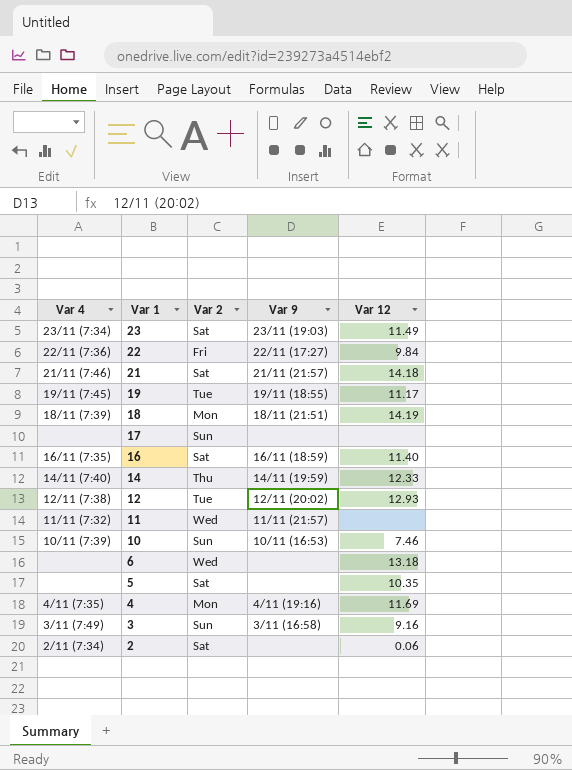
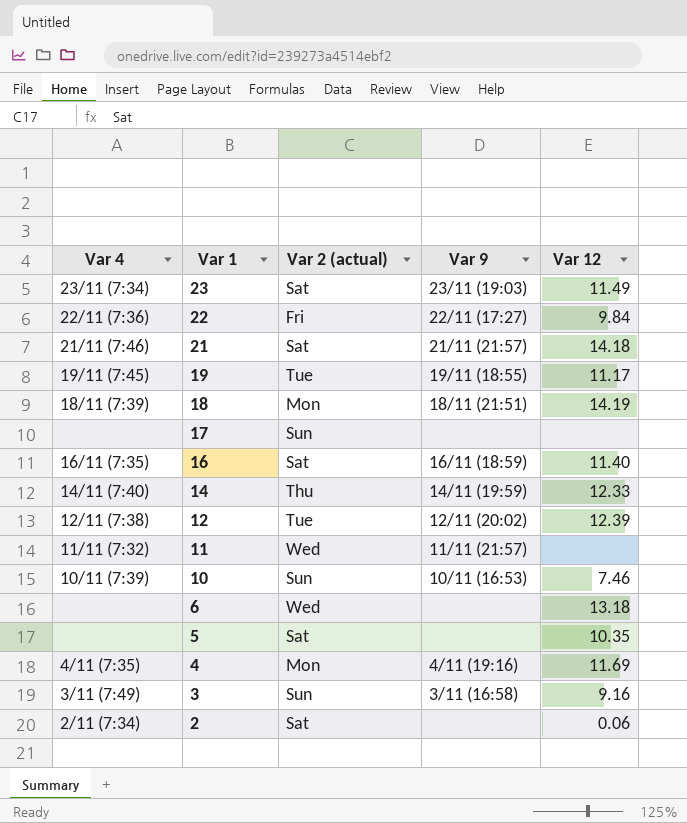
column name: Var 2 -> Var 2 (actual)
12 | Var 12: 12.93 -> 12.39

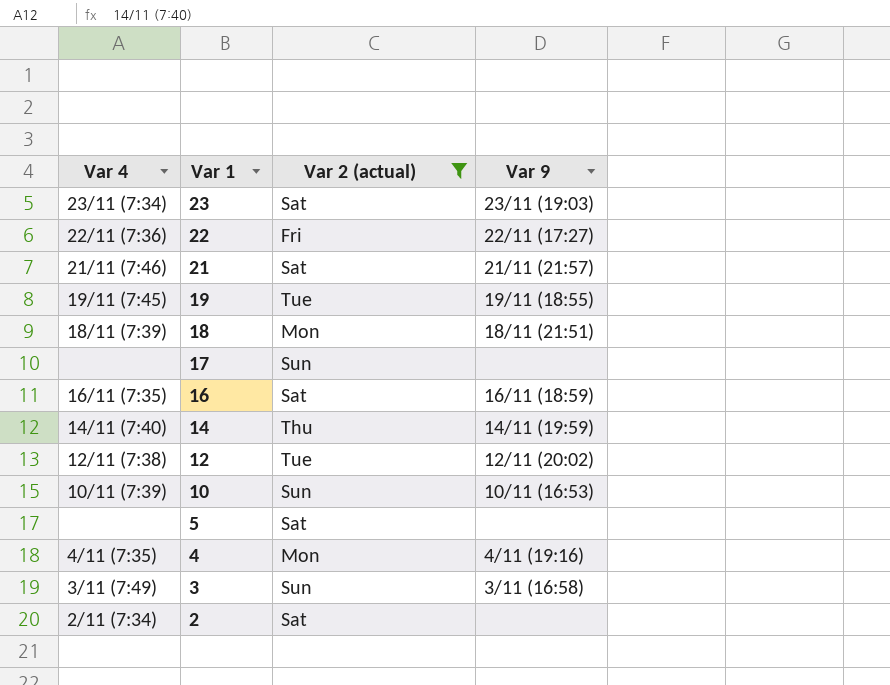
filter: none -> Var 2 (actual) != Wed
column Var 12 | position: 5 -> none

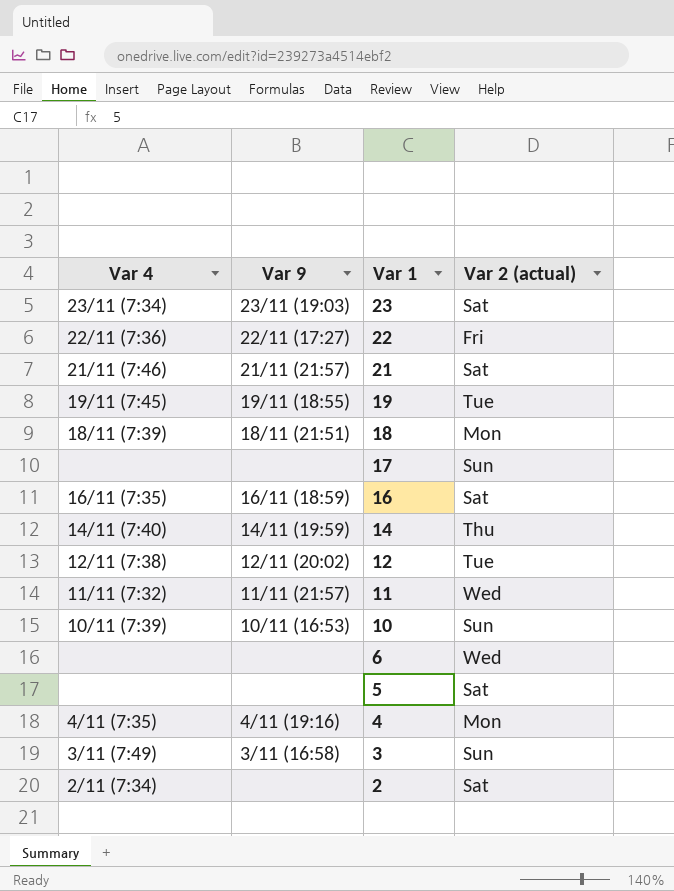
filter: Var 2 (actual) != Wed -> none
column Var 9 | position: 4 -> 2

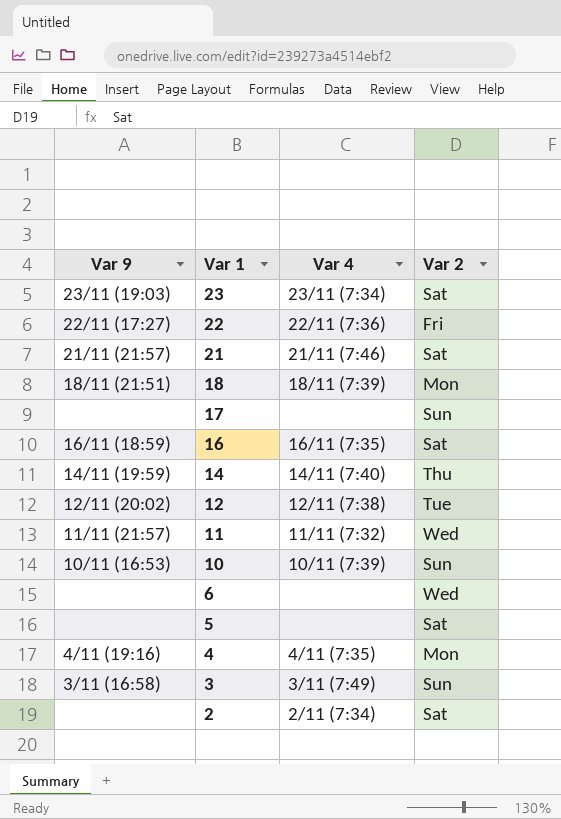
column Var 4 | position: 1 -> 3
column name: Var 2 (actual) -> Var 2
row 19: 19/11 (7:45) | 19/11 (18:55) | Tue -> none

